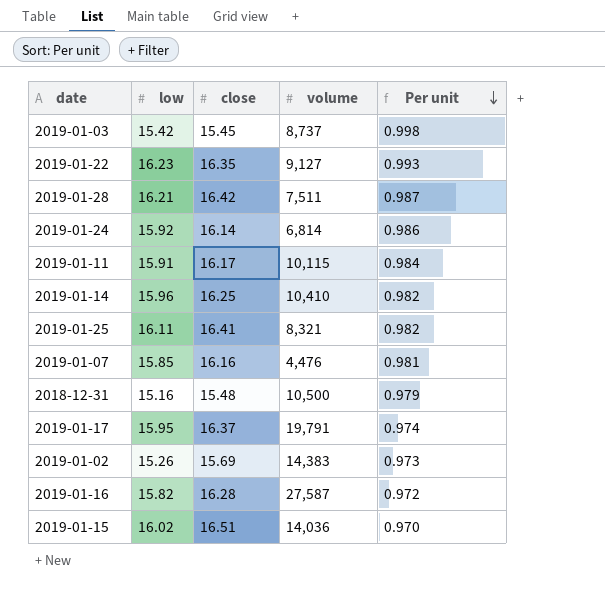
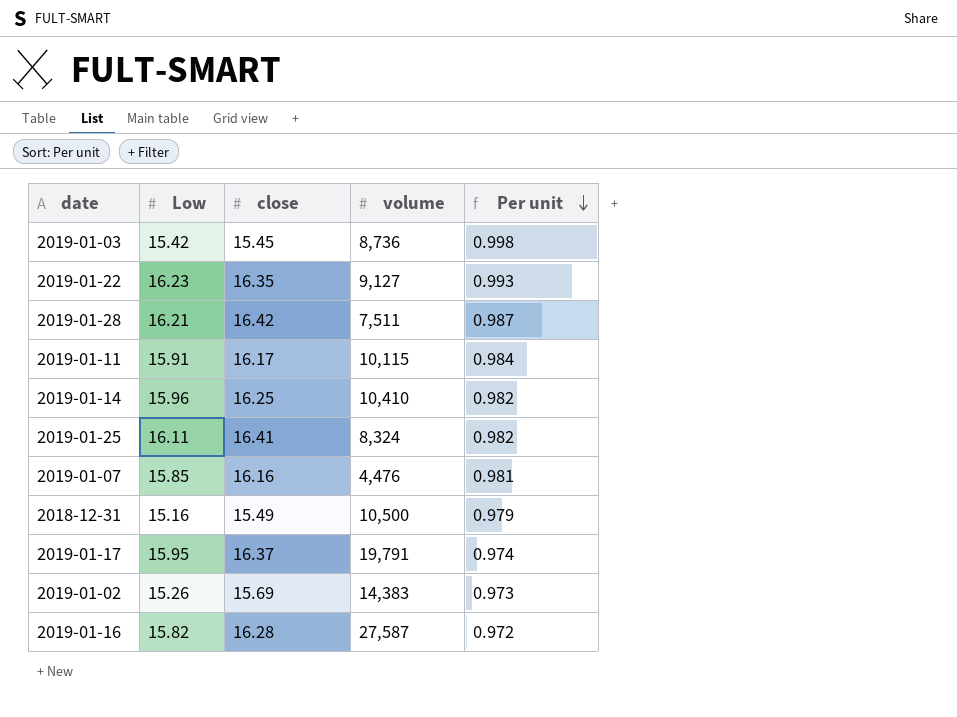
column name: low -> Low
row 2019-01-24: 15.92 | 16.14 | 6,814 | 0.986 -> none
row 2019-01-15: 16.02 | 16.51 | 14,036 | 0.970 -> none
2019-01-03 | volume: 8,737 -> 8,736
2019-01-25 | volume: 8,321 -> 8,324
2018-12-31 | close: 15.48 -> 15.49

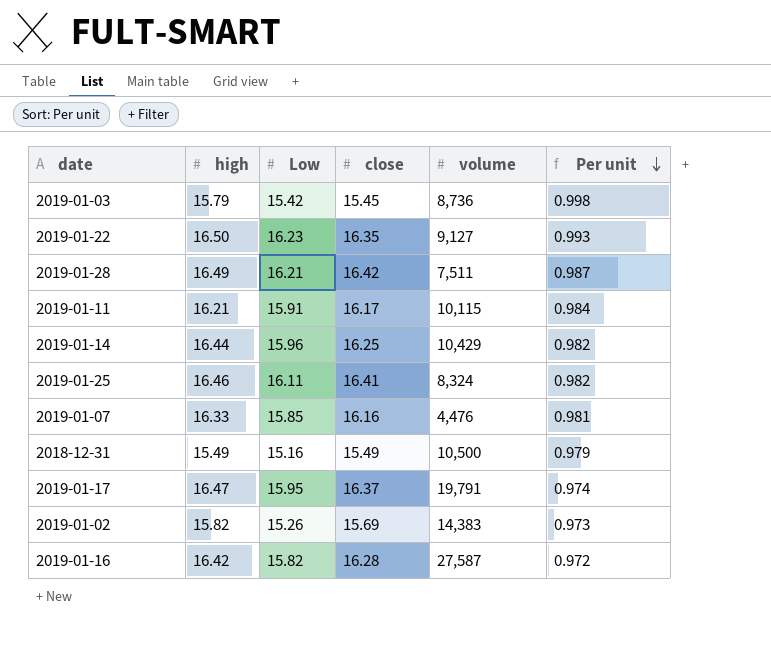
column high | position: none -> 2
2019-01-14 | volume: 10,410 -> 10,429

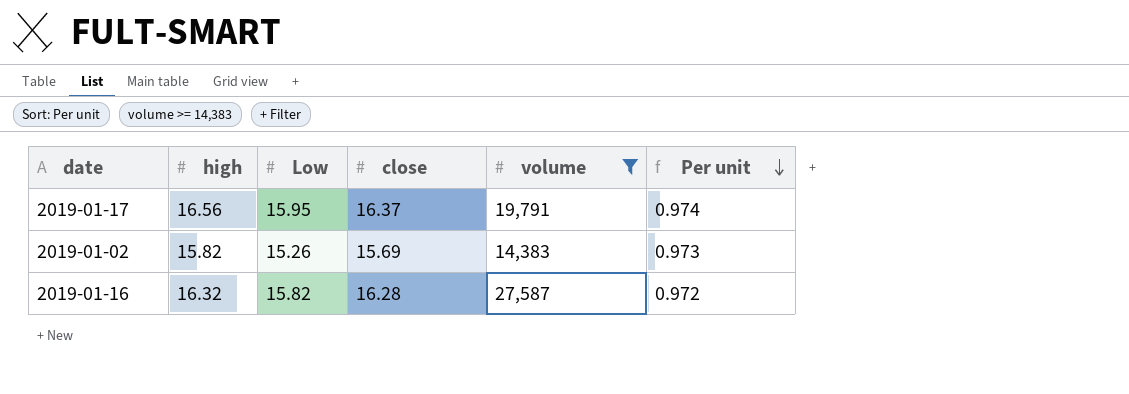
filter: none -> volume >= 14,383
2019-01-17 | high: 16.47 -> 16.56
2019-01-16 | high: 16.42 -> 16.32

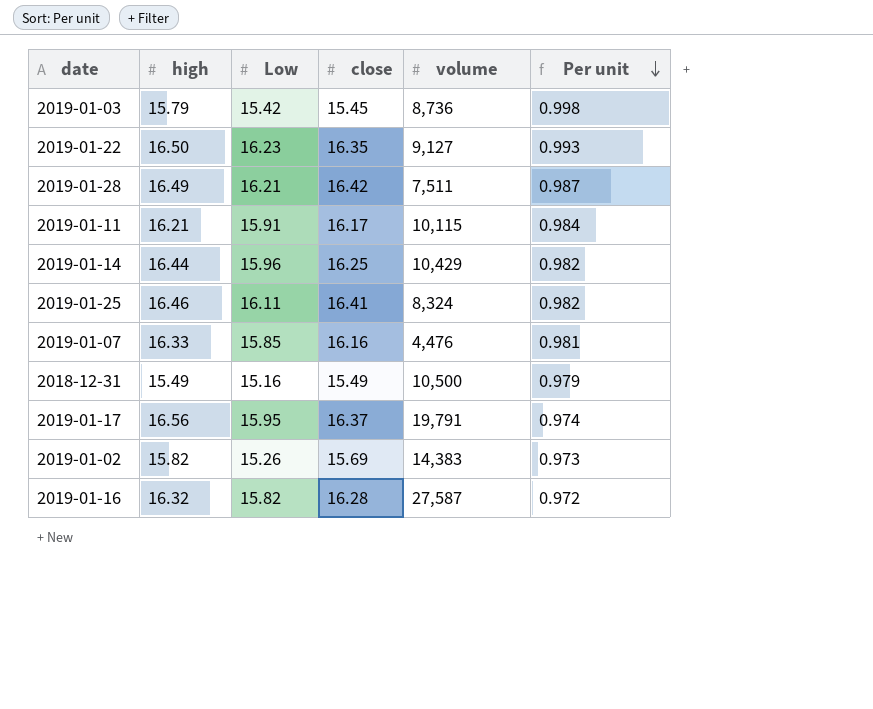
filter: volume >= 14,383 -> none

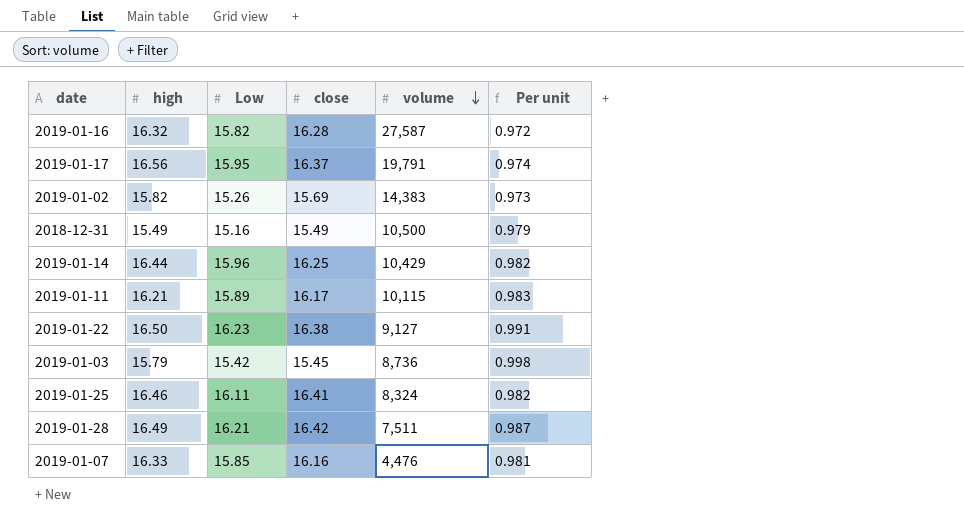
row order: Per unit descending -> volume descending
2019-01-11 | Low: 15.91 -> 15.89
2019-01-11 | Per unit: 0.984 -> 0.983
2019-01-22 | close: 16.35 -> 16.38
2019-01-22 | Per unit: 0.993 -> 0.991

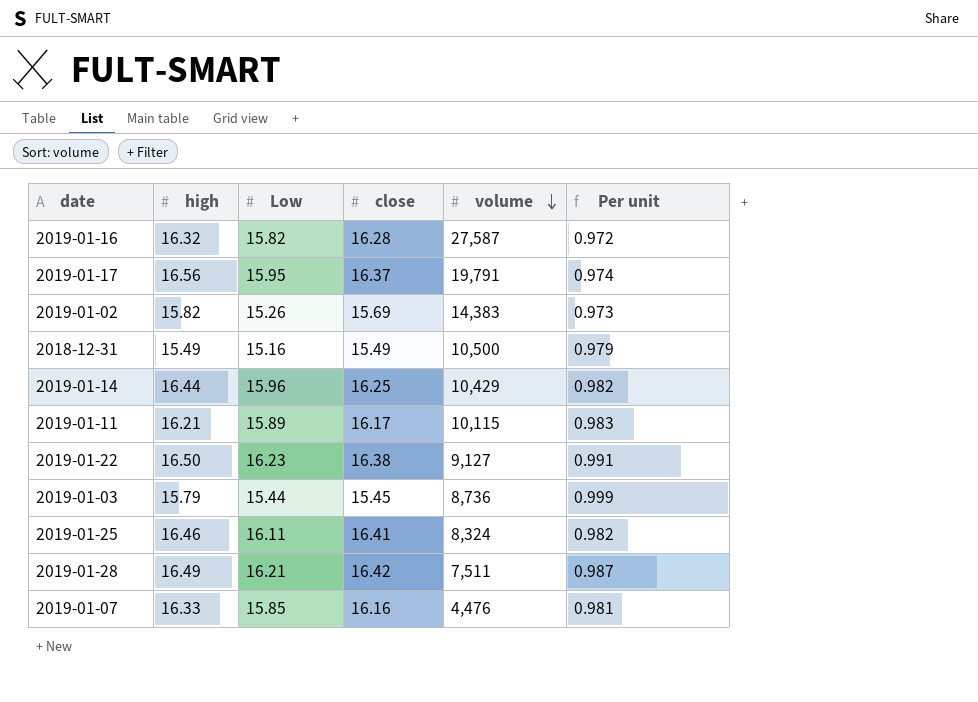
2019-01-03 | Low: 15.42 -> 15.44
2019-01-03 | Per unit: 0.998 -> 0.999

